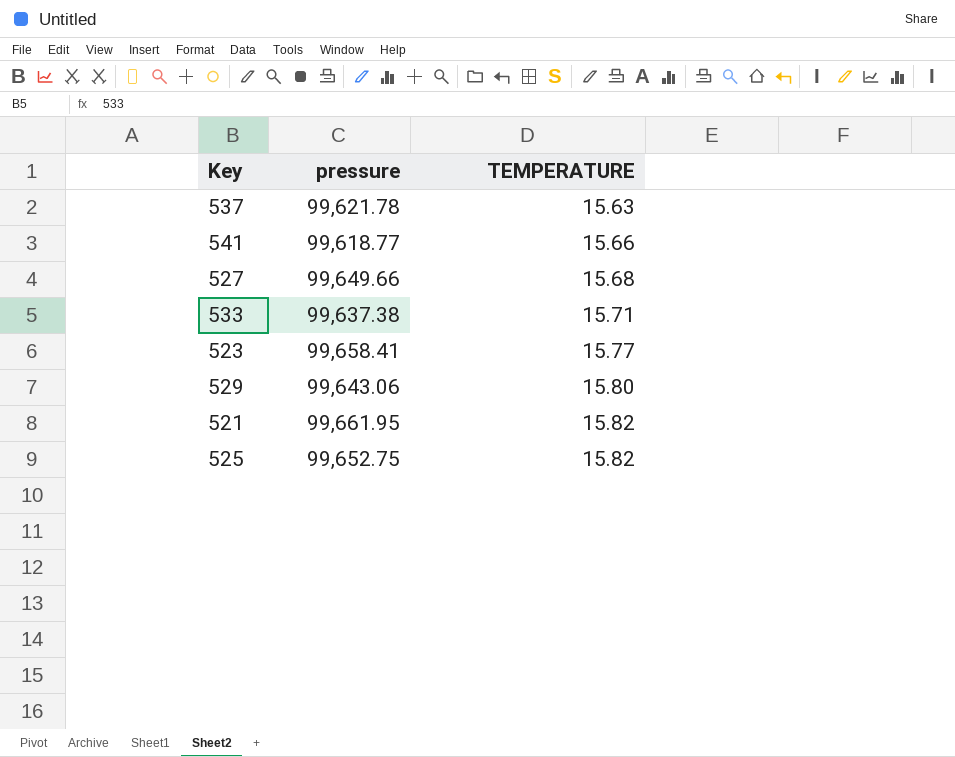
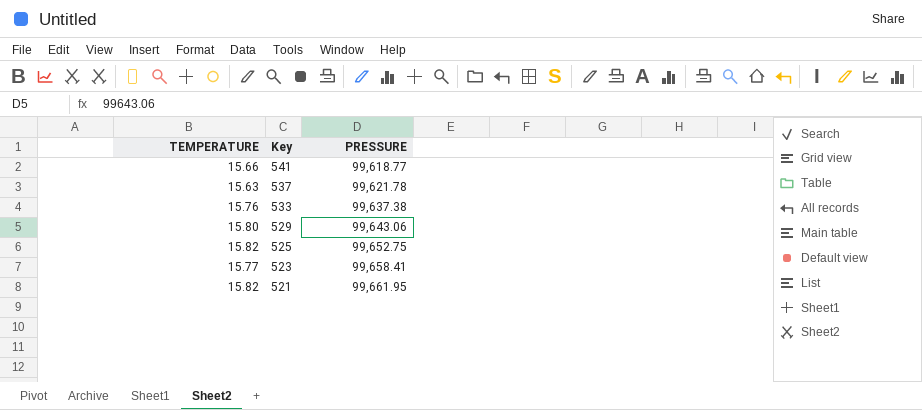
row order: TEMPERATURE ascending -> Key descending
column TEMPERATURE | position: 3 -> 1
column name: pressure -> PRESSURE
row 527: 99,649.66 | 15.68 -> none
533 | TEMPERATURE: 15.71 -> 15.76

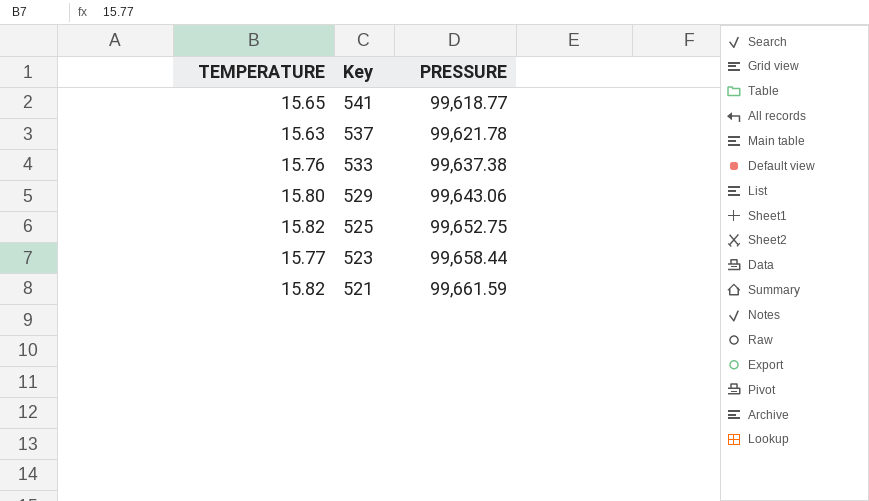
541 | TEMPERATURE: 15.66 -> 15.65
523 | PRESSURE: 99,658.41 -> 99,658.44
521 | PRESSURE: 99,661.95 -> 99,661.59

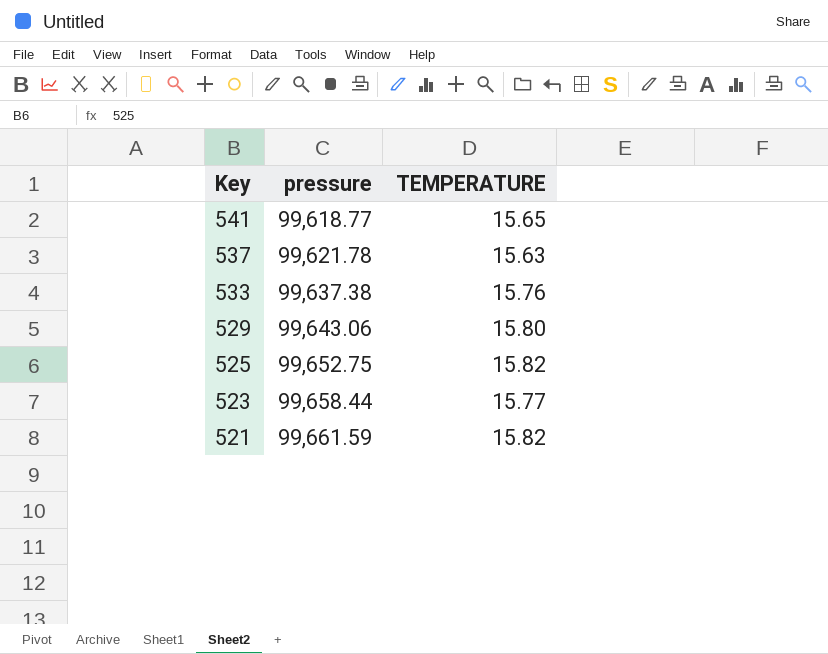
column name: PRESSURE -> pressure
column TEMPERATURE | position: 1 -> 3

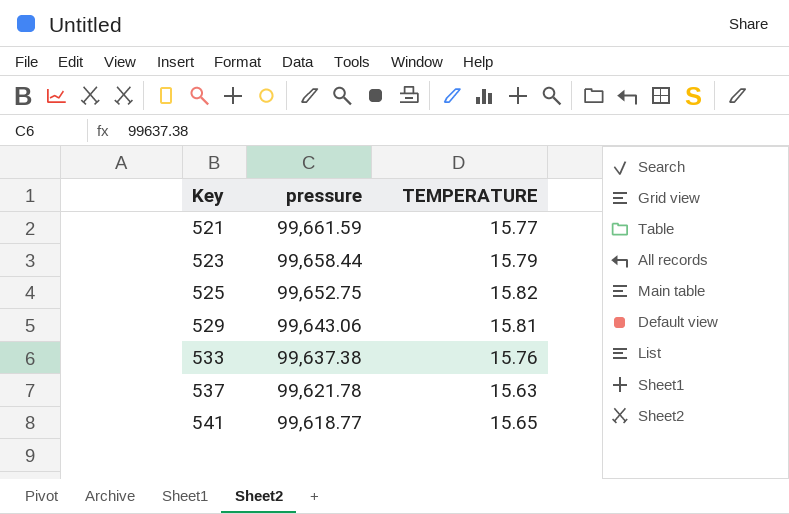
row order: Key descending -> Key ascending
521 | TEMPERATURE: 15.82 -> 15.77
523 | TEMPERATURE: 15.77 -> 15.79
529 | TEMPERATURE: 15.80 -> 15.81

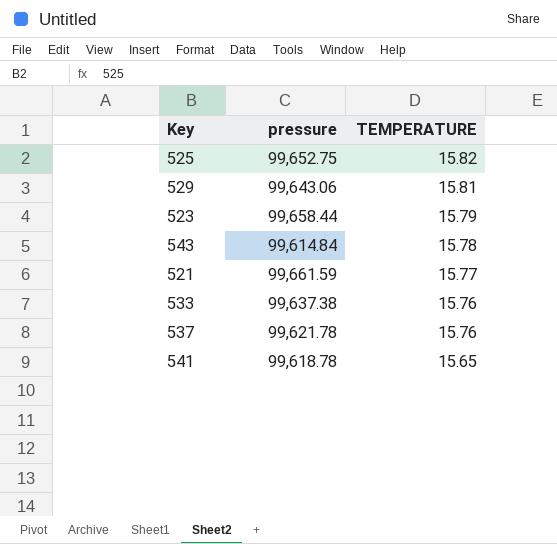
row order: Key ascending -> TEMPERATURE descending
row 543: none -> 99,614.84 | 15.78
537 | TEMPERATURE: 15.63 -> 15.76
541 | pressure: 99,618.77 -> 99,618.78

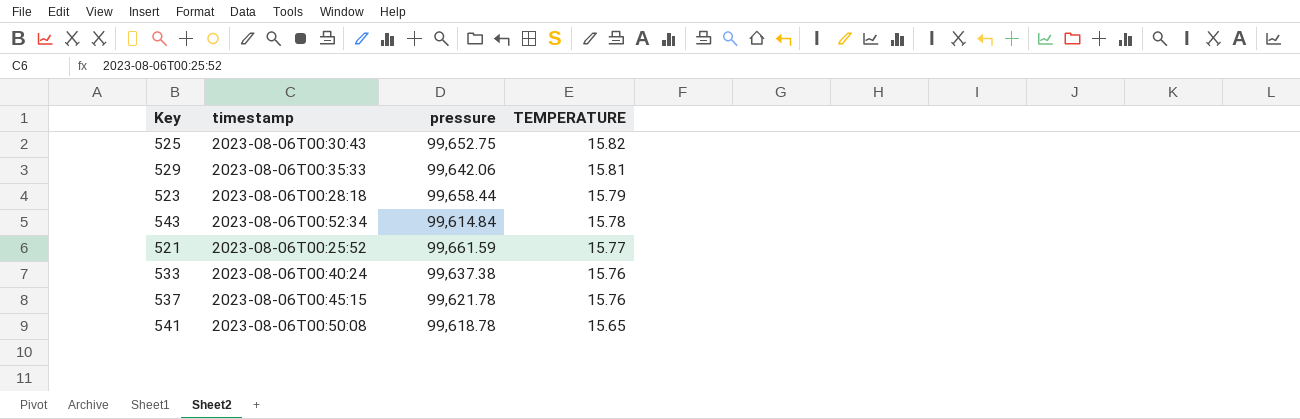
column timestamp | position: none -> 2
529 | pressure: 99,643.06 -> 99,642.06

